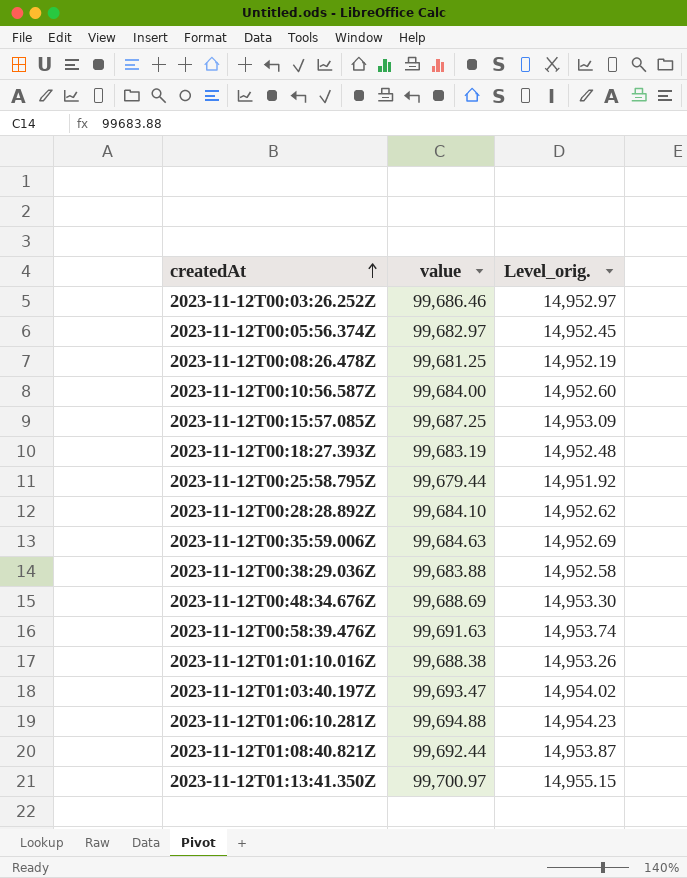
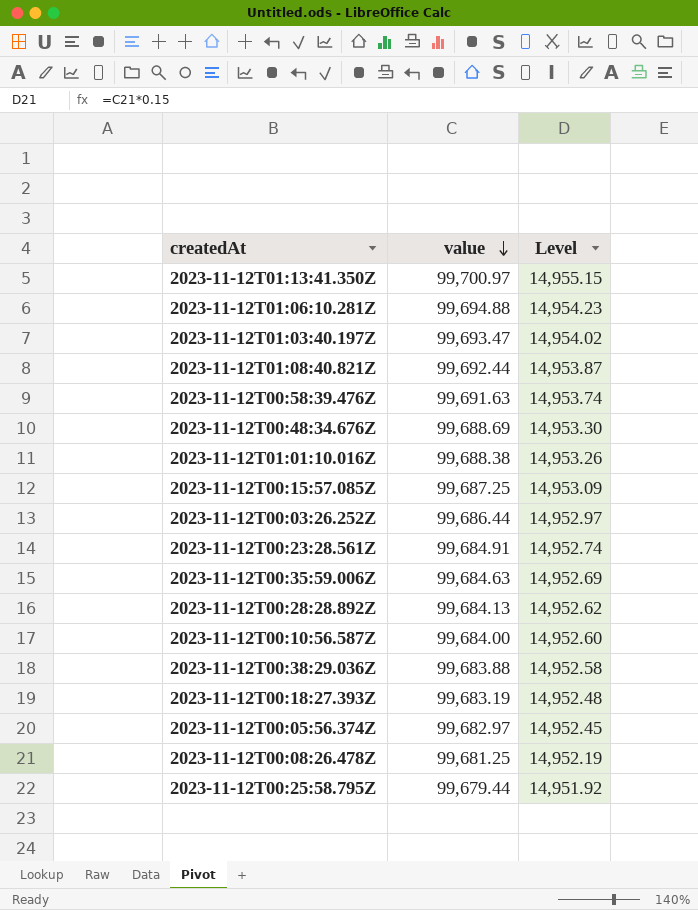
row order: createdAt ascending -> value descending
column name: Level_orig. -> Level
2023-11-12T00:03:26.252Z | value: 99,686.46 -> 99,686.44
row 2023-11-12T00:23:28.561Z: none -> 99,684.91 | 14,952.74
2023-11-12T00:28:28.892Z | value: 99,684.10 -> 99,684.13

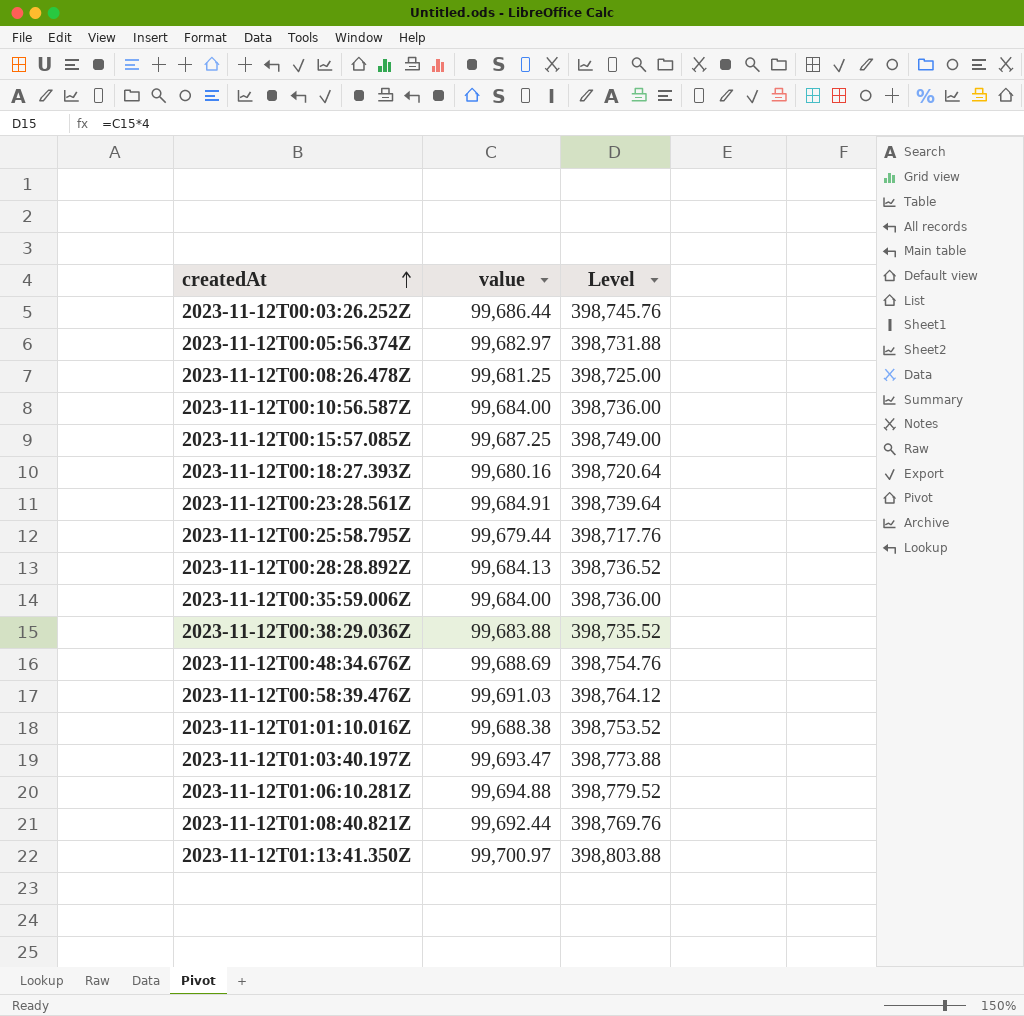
row order: value descending -> createdAt ascending
column Level | formula: [value] * 0.15 -> [value] * 4
2023-11-12T00:18:27.393Z | value: 99,683.19 -> 99,680.16
2023-11-12T00:35:59.006Z | value: 99,684.63 -> 99,684.00
2023-11-12T00:58:39.476Z | value: 99,691.63 -> 99,691.03

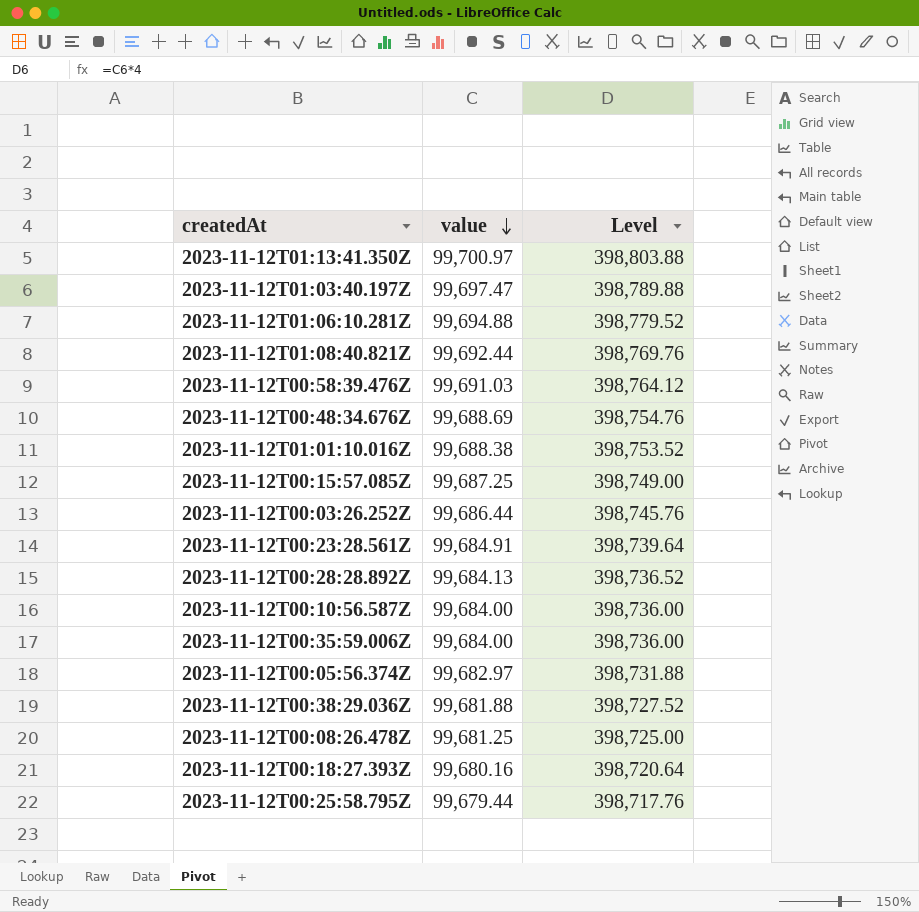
row order: createdAt ascending -> value descending
2023-11-12T01:03:40.197Z | value: 99,693.47 -> 99,697.47
2023-11-12T01:03:40.197Z | Level: 398,773.88 -> 398,789.88
2023-11-12T00:38:29.036Z | value: 99,683.88 -> 99,681.88
2023-11-12T00:38:29.036Z | Level: 398,735.52 -> 398,727.52

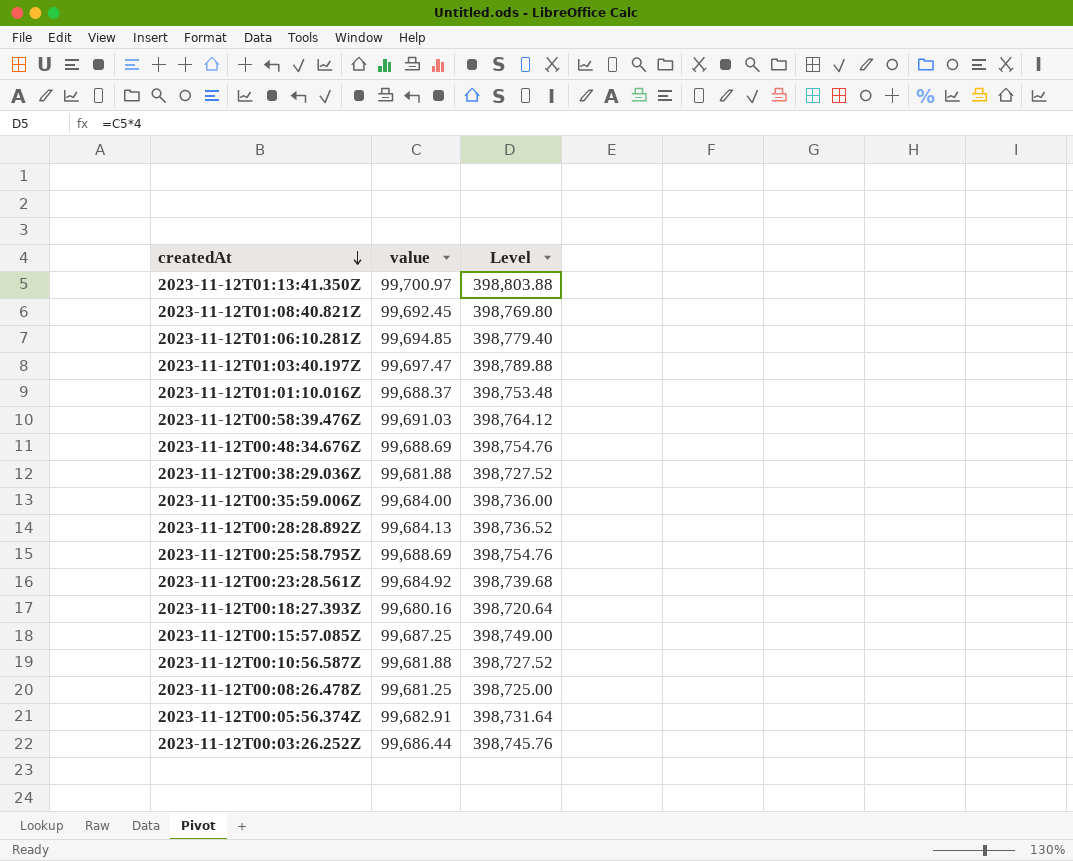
row order: value descending -> createdAt descending
2023-11-12T01:08:40.821Z | value: 99,692.44 -> 99,692.45
2023-11-12T01:08:40.821Z | Level: 398,769.76 -> 398,769.80
2023-11-12T01:06:10.281Z | value: 99,694.88 -> 99,694.85
2023-11-12T01:06:10.281Z | Level: 398,779.52 -> 398,779.40
2023-11-12T01:01:10.016Z | value: 99,688.38 -> 99,688.37
2023-11-12T01:01:10.016Z | Level: 398,753.52 -> 398,753.48
2023-11-12T00:25:58.795Z | value: 99,679.44 -> 99,688.69
2023-11-12T00:25:58.795Z | Level: 398,717.76 -> 398,754.76
2023-11-12T00:23:28.561Z | value: 99,684.91 -> 99,684.92
2023-11-12T00:23:28.561Z | Level: 398,739.64 -> 398,739.68
2023-11-12T00:10:56.587Z | value: 99,684.00 -> 99,681.88
2023-11-12T00:10:56.587Z | Level: 398,736.00 -> 398,727.52
2023-11-12T00:05:56.374Z | value: 99,682.97 -> 99,682.91
2023-11-12T00:05:56.374Z | Level: 398,731.88 -> 398,731.64

